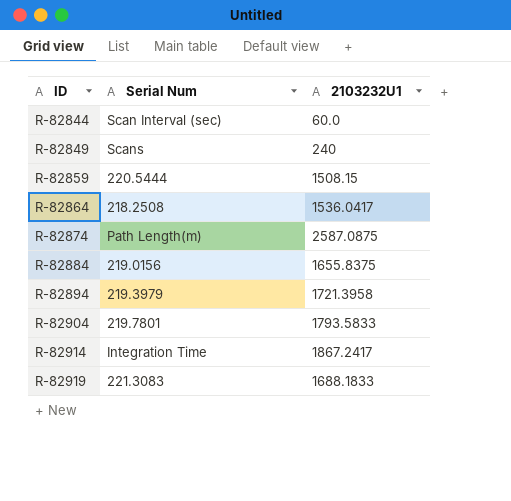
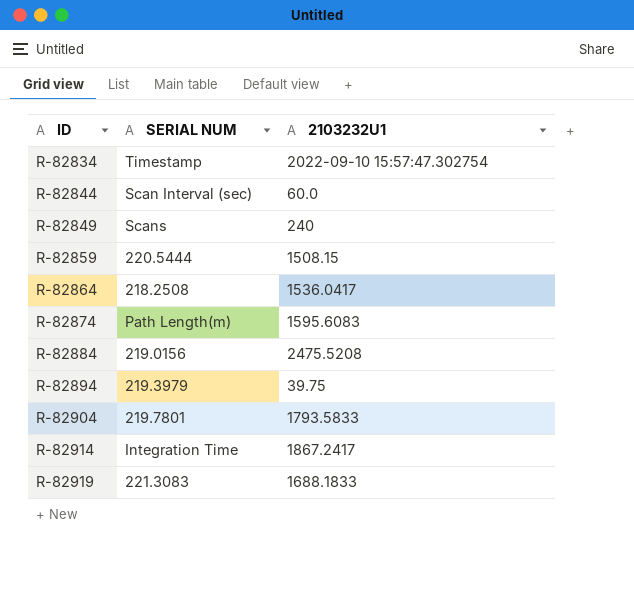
column name: Serial Num -> SERIAL NUM
row R-82834: none -> Timestamp | 2022-09-10 15:57:47.302754
R-82874 | 2103232U1: 2587.0875 -> 1595.6083
R-82884 | 2103232U1: 1655.8375 -> 2475.5208
R-82894 | 2103232U1: 1721.3958 -> 39.75

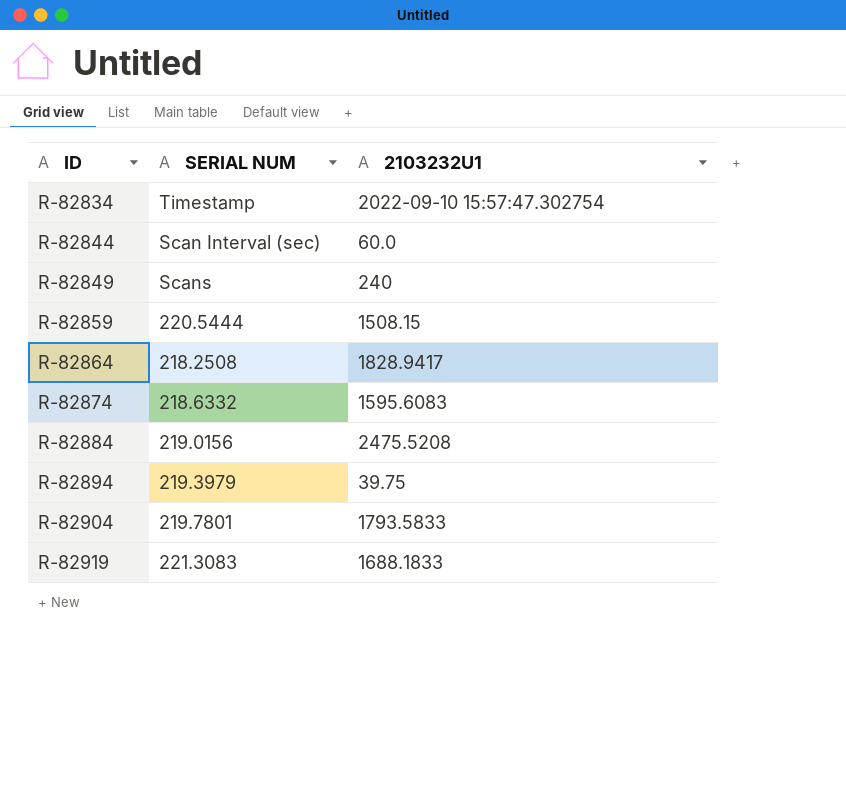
row R-82914: Integration Time | 1867.2417 -> none
R-82864 | 2103232U1: 1536.0417 -> 1828.9417
R-82874 | SERIAL NUM: Path Length(m) -> 218.6332

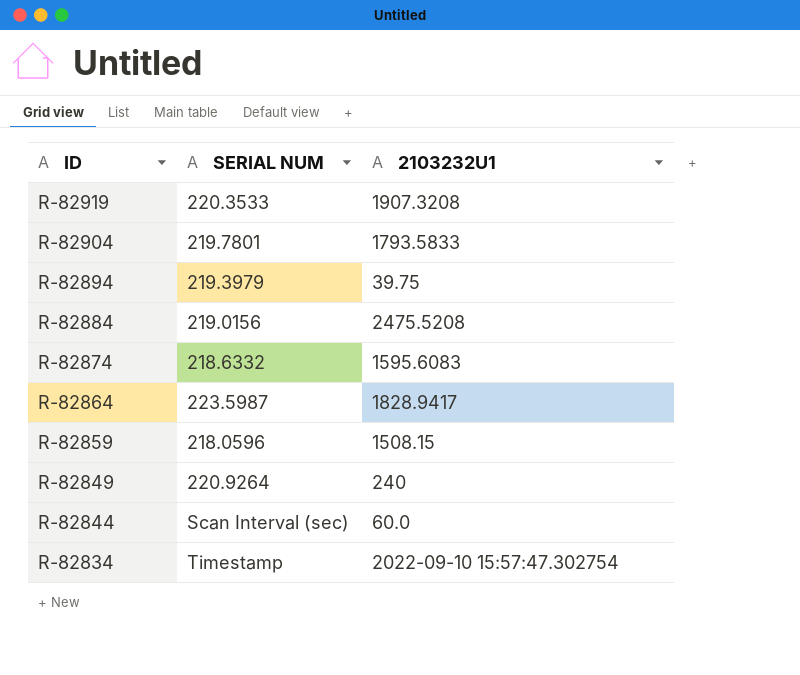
row order: ID ascending -> ID descending
R-82919 | SERIAL NUM: 221.3083 -> 220.3533
R-82919 | 2103232U1: 1688.1833 -> 1907.3208
R-82864 | SERIAL NUM: 218.2508 -> 223.5987
R-82859 | SERIAL NUM: 220.5444 -> 218.0596
R-82849 | SERIAL NUM: Scans -> 220.9264

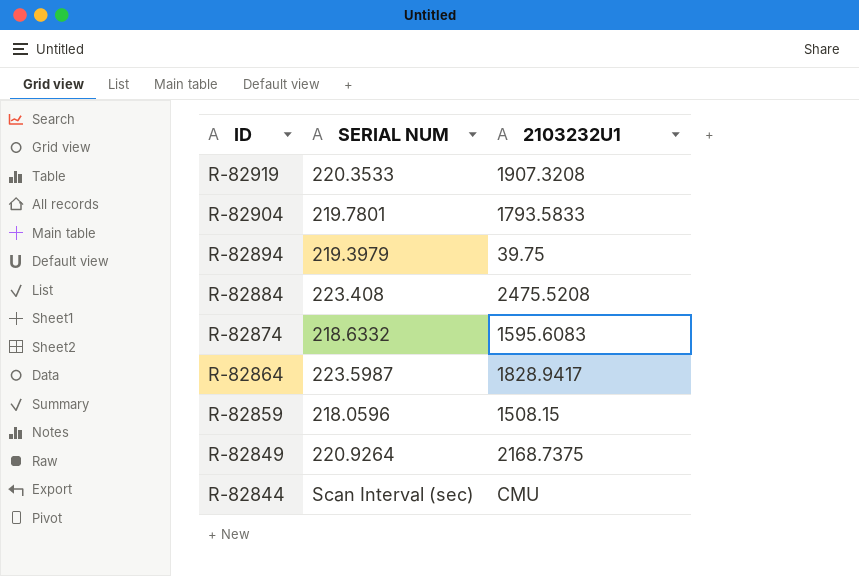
row R-82834: Timestamp | 2022-09-10 15:57:47.302754 -> none
R-82884 | SERIAL NUM: 219.0156 -> 223.408
R-82849 | 2103232U1: 240 -> 2168.7375
R-82844 | 2103232U1: 60.0 -> CMU

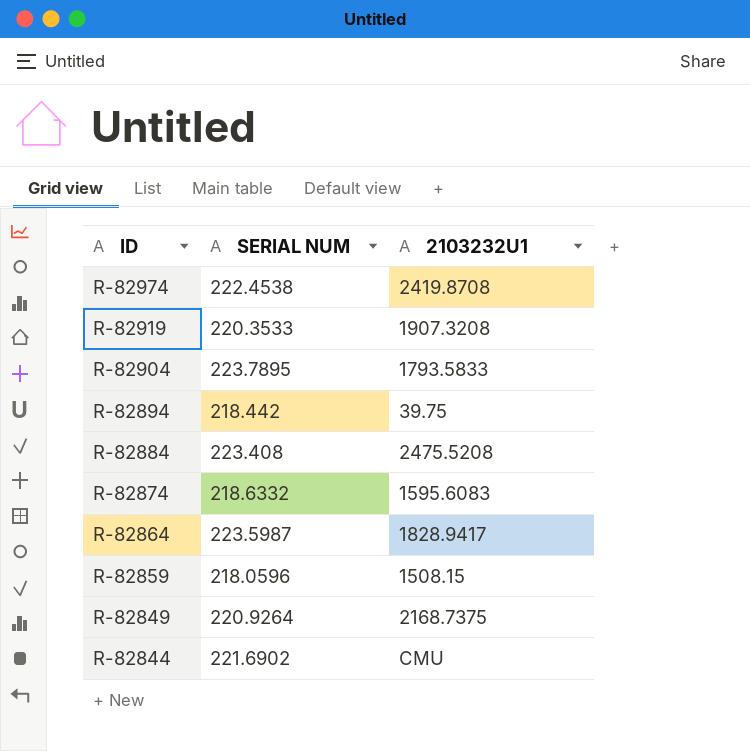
row R-82974: none -> 222.4538 | 2419.8708
R-82904 | SERIAL NUM: 219.7801 -> 223.7895
R-82894 | SERIAL NUM: 219.3979 -> 218.442
R-82844 | SERIAL NUM: Scan Interval (sec) -> 221.6902

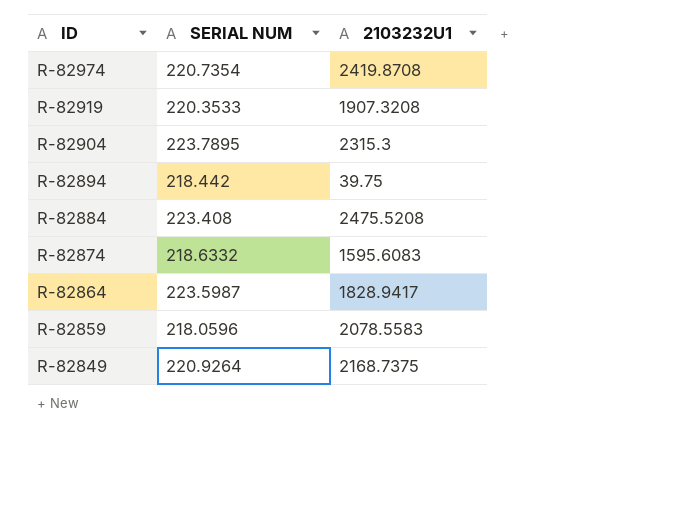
row R-82844: 221.6902 | CMU -> none
R-82974 | SERIAL NUM: 222.4538 -> 220.7354
R-82904 | 2103232U1: 1793.5833 -> 2315.3
R-82859 | 2103232U1: 1508.15 -> 2078.5583

